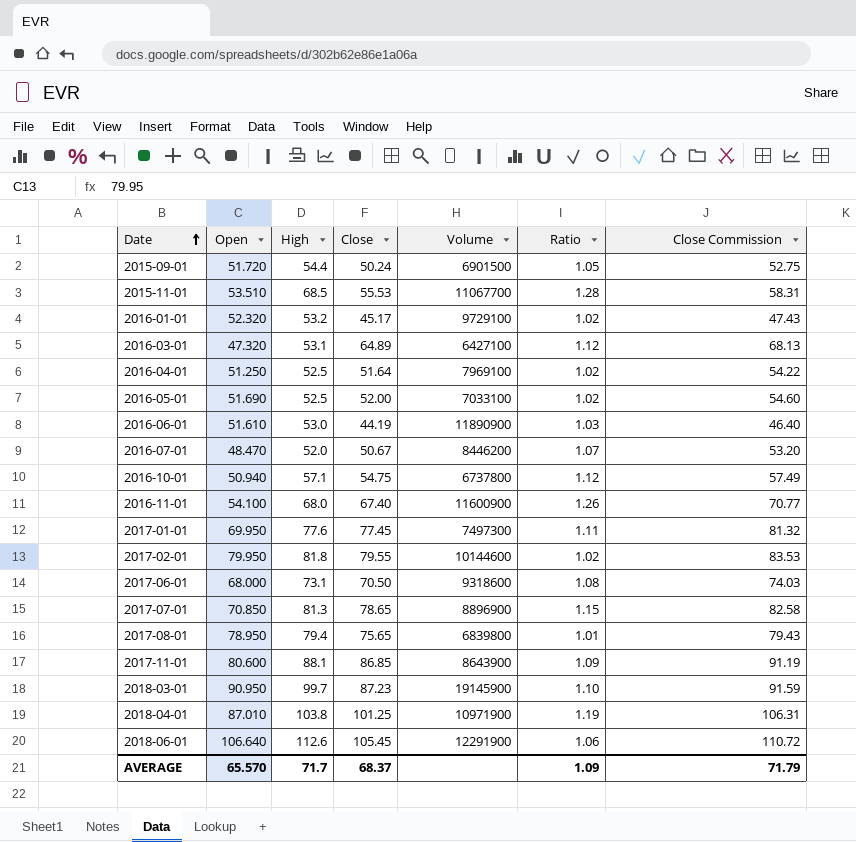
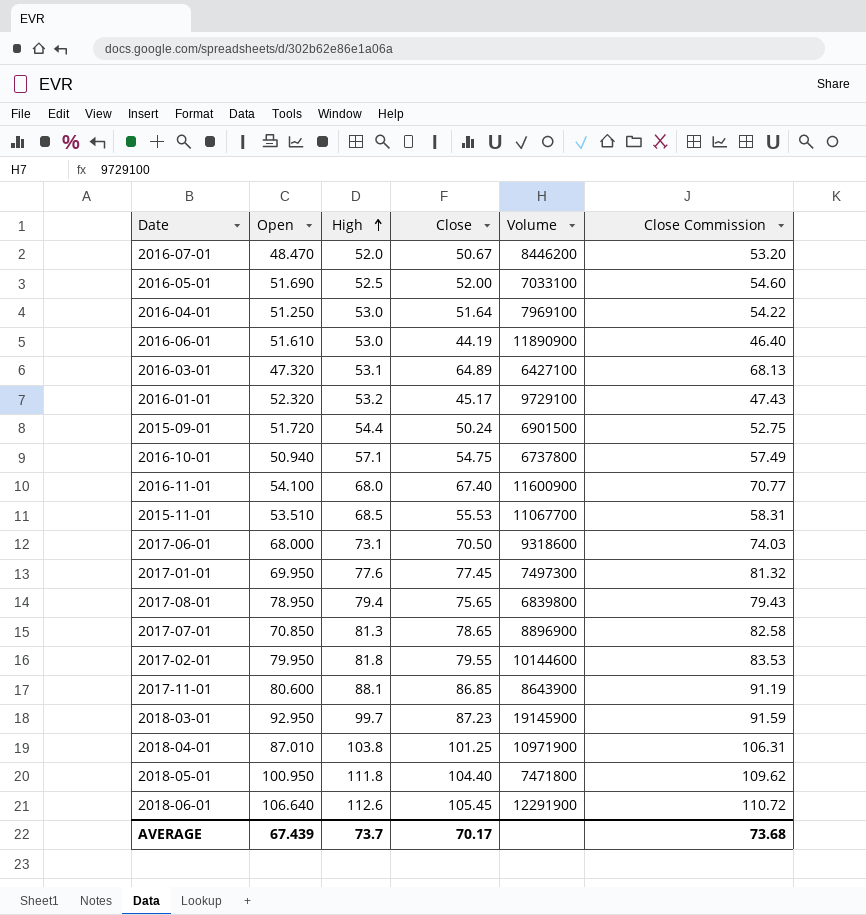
row order: Date ascending -> High ascending
column Ratio | formula: [High] / [Open] -> none
2016-04-01 | High: 52.5 -> 53.0
2018-03-01 | Open: 90.950 -> 92.950
row 2018-05-01: none -> 100.950 | 111.8 | 104.40 | 7471800 | 109.62
AVERAGE | Open: 65.570 -> 67.439
AVERAGE | High: 71.7 -> 73.7
AVERAGE | Close: 68.37 -> 70.17
AVERAGE | Close Commission: 71.79 -> 73.68

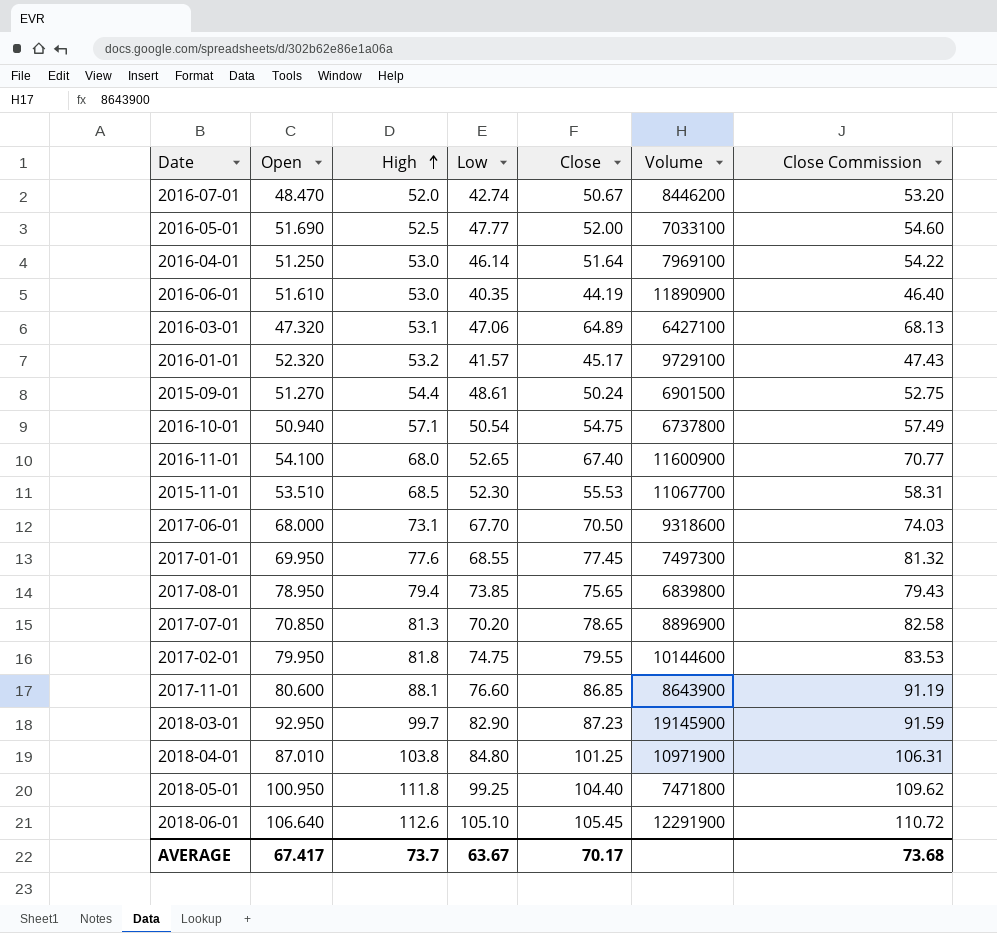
column Low | position: none -> 4
2015-09-01 | Open: 51.720 -> 51.270
AVERAGE | Open: 67.439 -> 67.417

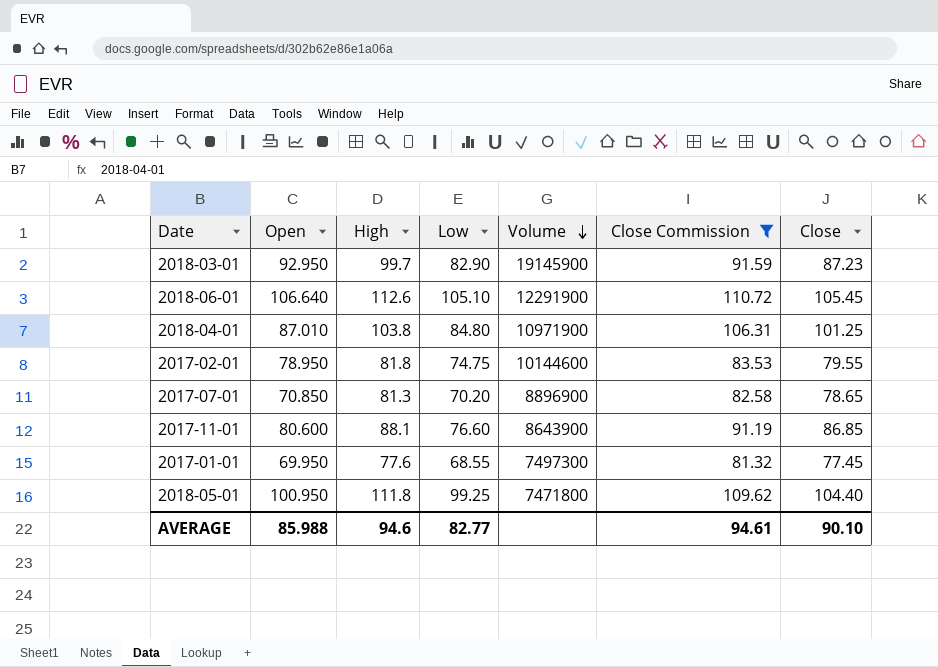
filter: none -> Close Commission >= 81.32
row order: High ascending -> Volume descending
column Close | position: 5 -> 7
2017-02-01 | Open: 79.950 -> 78.950
AVERAGE | Open: 67.417 -> 85.988
AVERAGE | High: 73.7 -> 94.6
AVERAGE | Low: 63.67 -> 82.77
AVERAGE | Close Commission: 73.68 -> 94.61
AVERAGE | Close: 70.17 -> 90.10

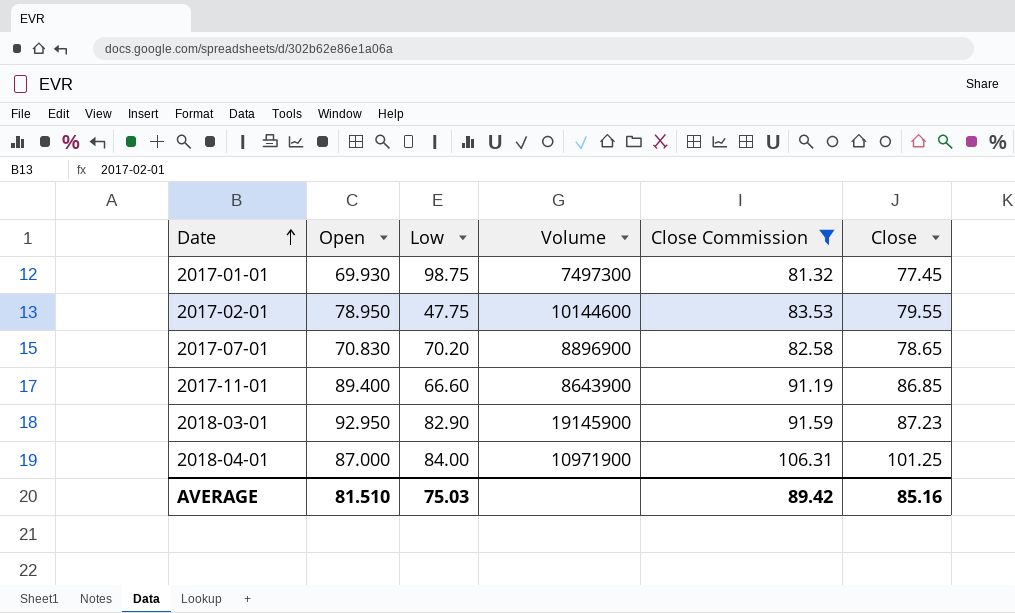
row order: Volume descending -> Date ascending
column High | position: 3 -> none
row 2018-06-01: 106.640 | 112.6 | 105.10 | 12291900 | 110.72 | 105.45 -> none
row 2018-05-01: 100.950 | 111.8 | 99.25 | 7471800 | 109.62 | 104.40 -> none
2017-01-01 | Open: 69.950 -> 69.930
2017-01-01 | Low: 68.55 -> 98.75
2017-02-01 | Low: 74.75 -> 47.75
2017-07-01 | Open: 70.850 -> 70.830
2017-11-01 | Open: 80.600 -> 89.400
2017-11-01 | Low: 76.60 -> 66.60
2018-04-01 | Open: 87.010 -> 87.000
2018-04-01 | Low: 84.80 -> 84.00
AVERAGE | Open: 85.988 -> 81.510
AVERAGE | Low: 82.77 -> 75.03
AVERAGE | Close Commission: 94.61 -> 89.42
AVERAGE | Close: 90.10 -> 85.16

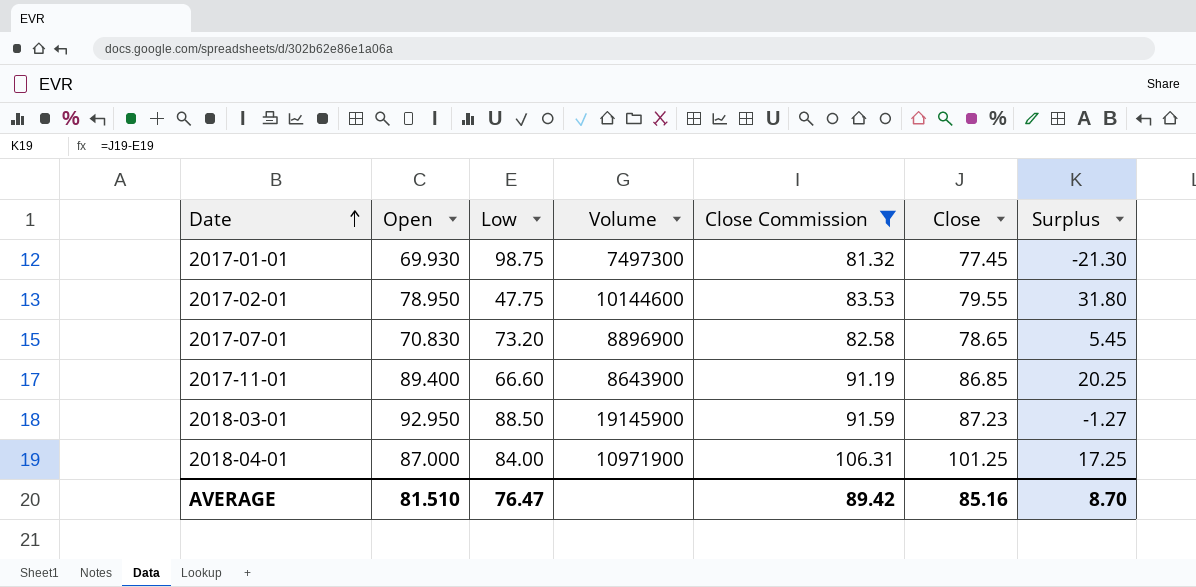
column Surplus | formula: none -> [Close] - [Low]
2017-07-01 | Low: 70.20 -> 73.20
2018-03-01 | Low: 82.90 -> 88.50
AVERAGE | Low: 75.03 -> 76.47

